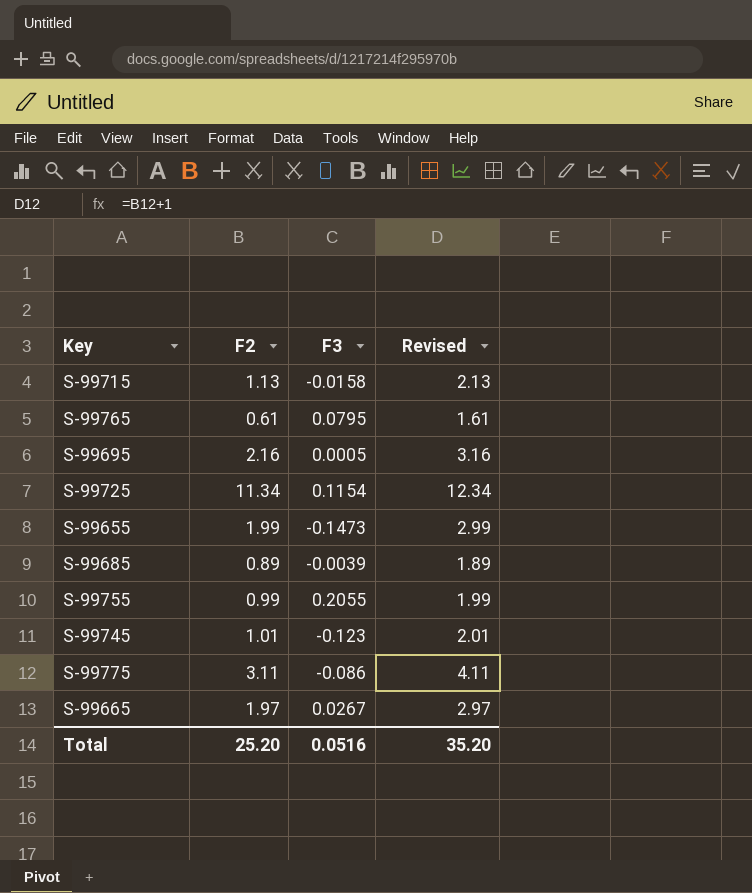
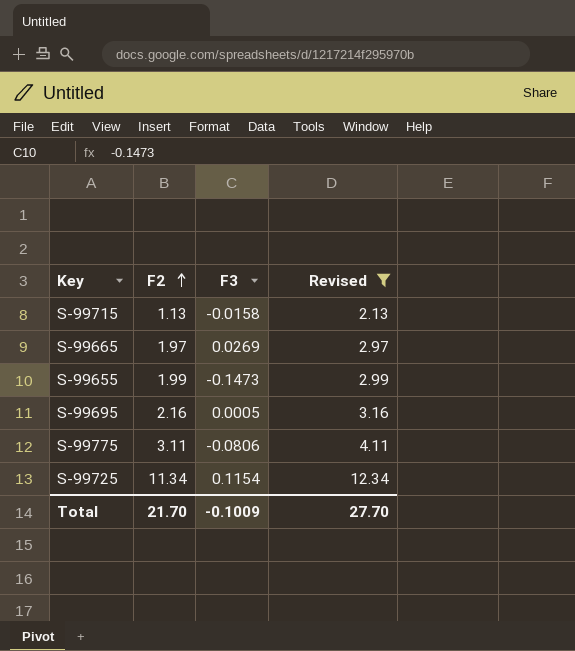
filter: none -> Revised >= 2.13
row order: none -> F2 ascending
S-99665 | F3: 0.0267 -> 0.0269
S-99775 | F3: -0.086 -> -0.0806
Total | F2: 25.20 -> 21.70
Total | F3: 0.0516 -> -0.1009
Total | Revised: 35.20 -> 27.70

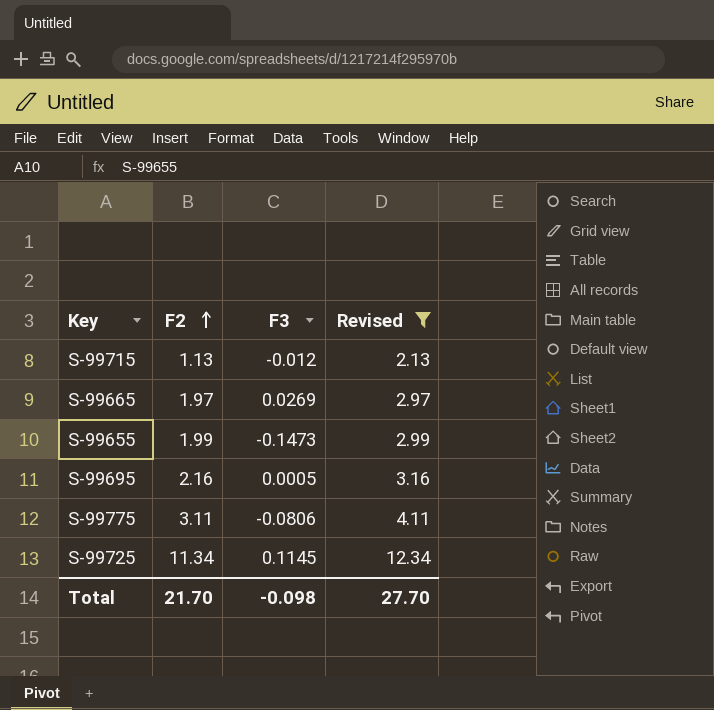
S-99715 | F3: -0.0158 -> -0.012
S-99725 | F3: 0.1154 -> 0.1145
Total | F3: -0.1009 -> -0.098

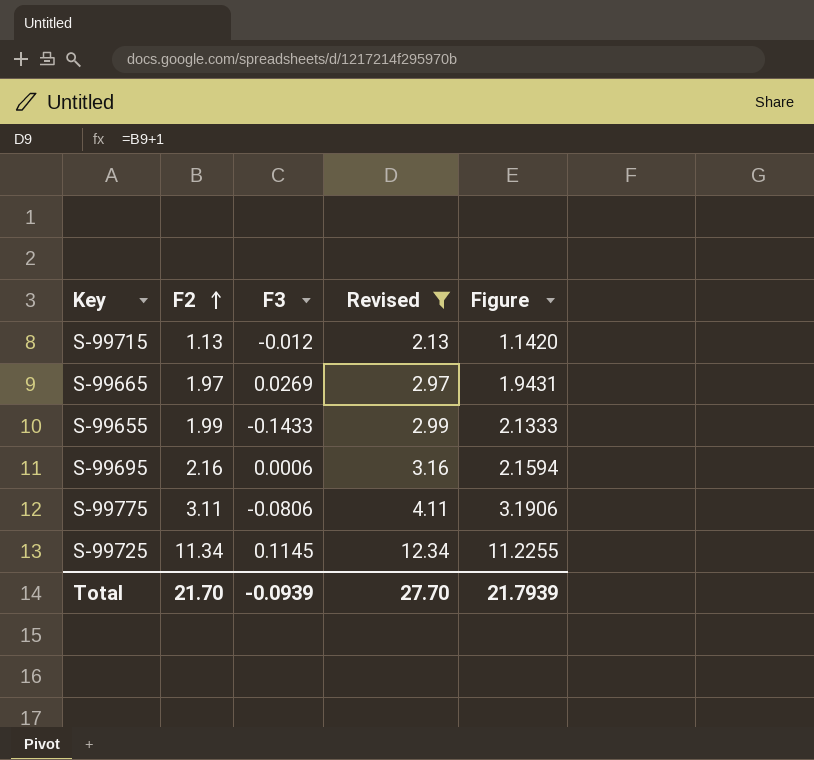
column Figure | formula: none -> [F2] - [F3]
S-99655 | F3: -0.1473 -> -0.1433
S-99695 | F3: 0.0005 -> 0.0006
Total | F3: -0.098 -> -0.0939

